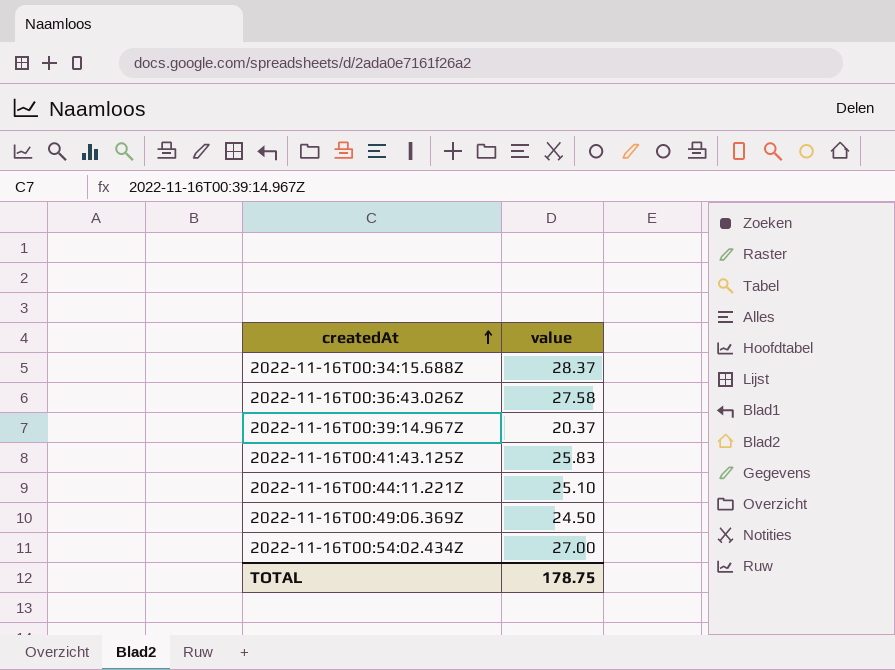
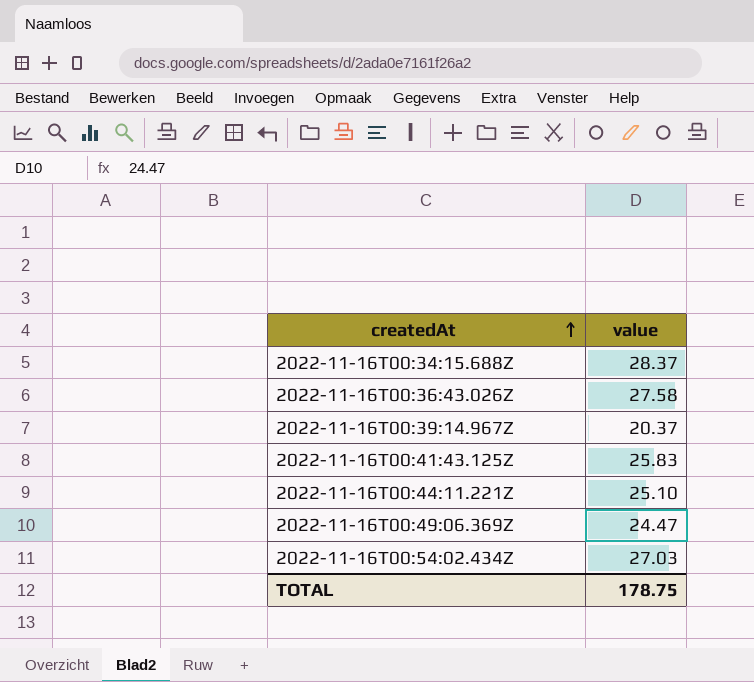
2022-11-16T00:49:06.369Z | value: 24.50 -> 24.47
2022-11-16T00:54:02.434Z | value: 27.00 -> 27.03

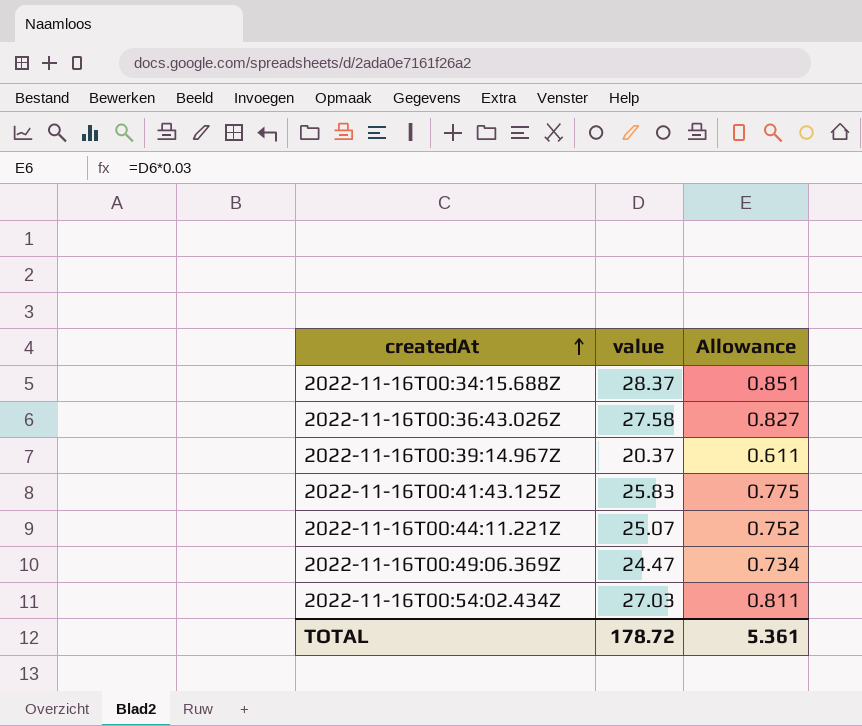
column Allowance | formula: none -> [value] * 0.03
2022-11-16T00:44:11.221Z | value: 25.10 -> 25.07
TOTAL | value: 178.75 -> 178.72

